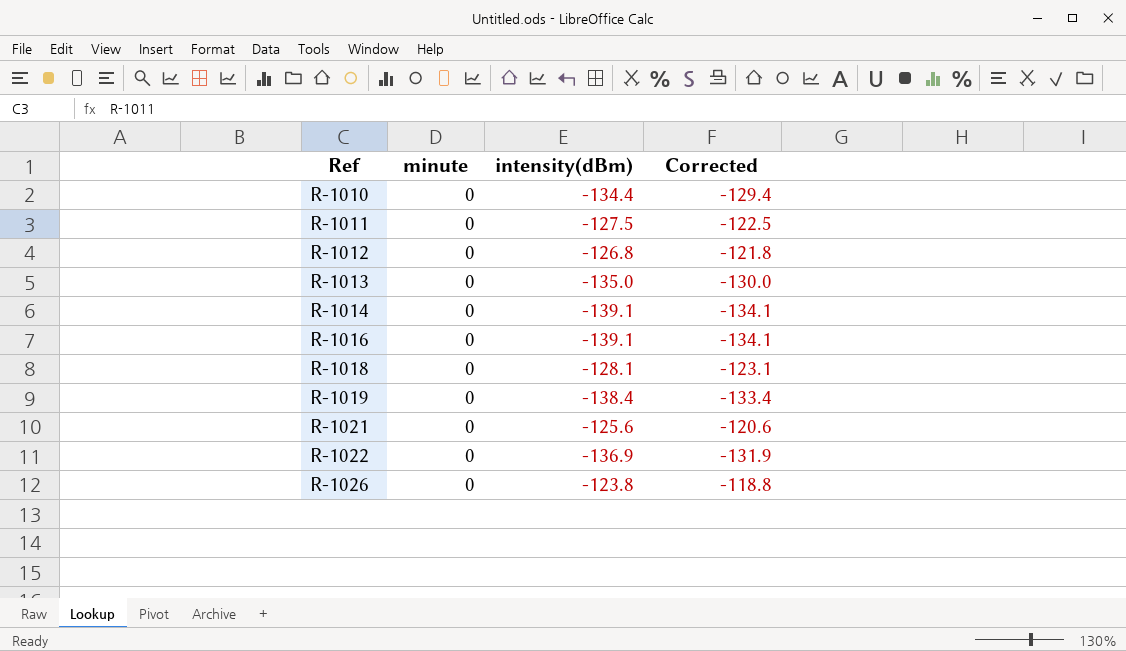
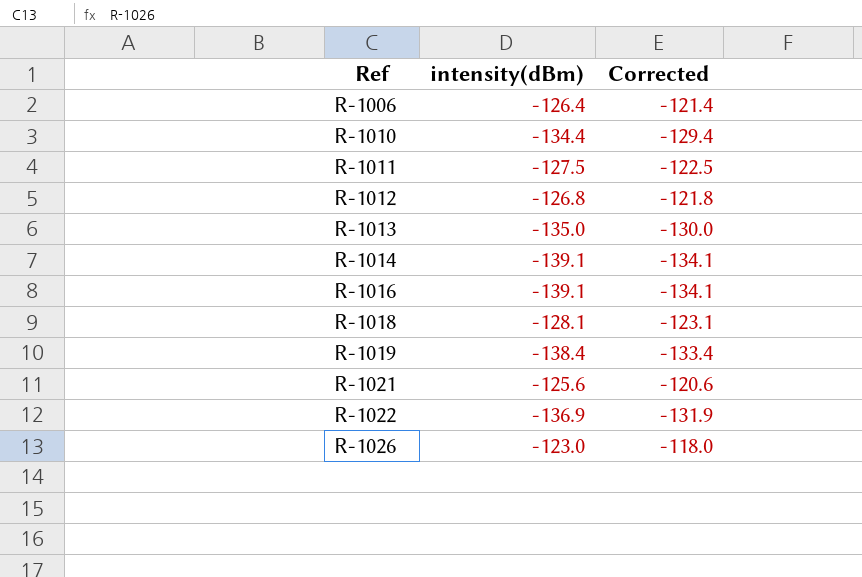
column minute | position: 2 -> none
row R-1006: none -> -126.4 | -121.4
R-1026 | intensity(dBm): -123.8 -> -123.0
R-1026 | Corrected: -118.8 -> -118.0

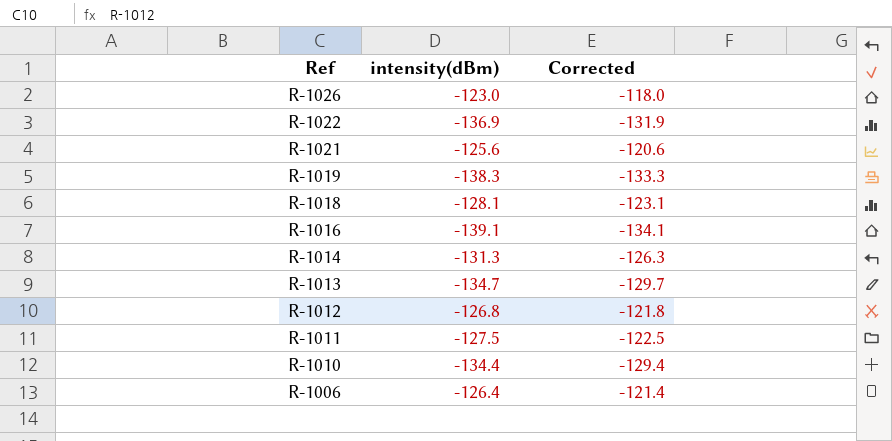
row order: Ref ascending -> Ref descending
R-1019 | intensity(dBm): -138.4 -> -138.3
R-1019 | Corrected: -133.4 -> -133.3
R-1014 | intensity(dBm): -139.1 -> -131.3
R-1014 | Corrected: -134.1 -> -126.3
R-1013 | intensity(dBm): -135.0 -> -134.7
R-1013 | Corrected: -130.0 -> -129.7

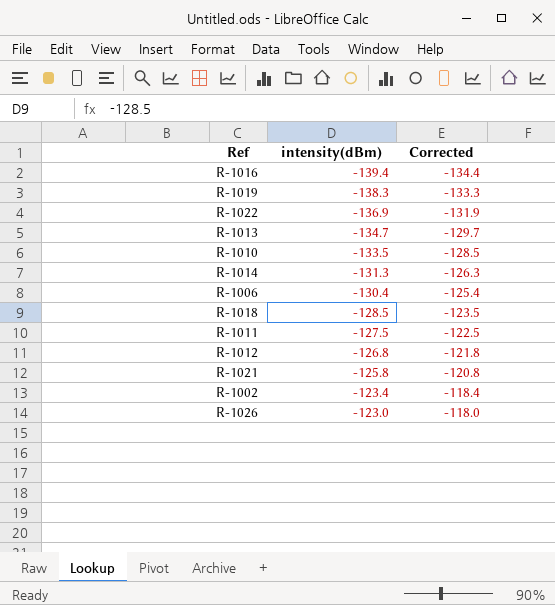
row order: Ref descending -> intensity(dBm) ascending
R-1016 | intensity(dBm): -139.1 -> -139.4
R-1016 | Corrected: -134.1 -> -134.4
R-1010 | intensity(dBm): -134.4 -> -133.5
R-1010 | Corrected: -129.4 -> -128.5
R-1006 | intensity(dBm): -126.4 -> -130.4
R-1006 | Corrected: -121.4 -> -125.4
R-1018 | intensity(dBm): -128.1 -> -128.5
R-1018 | Corrected: -123.1 -> -123.5
R-1021 | intensity(dBm): -125.6 -> -125.8
R-1021 | Corrected: -120.6 -> -120.8
row R-1002: none -> -123.4 | -118.4

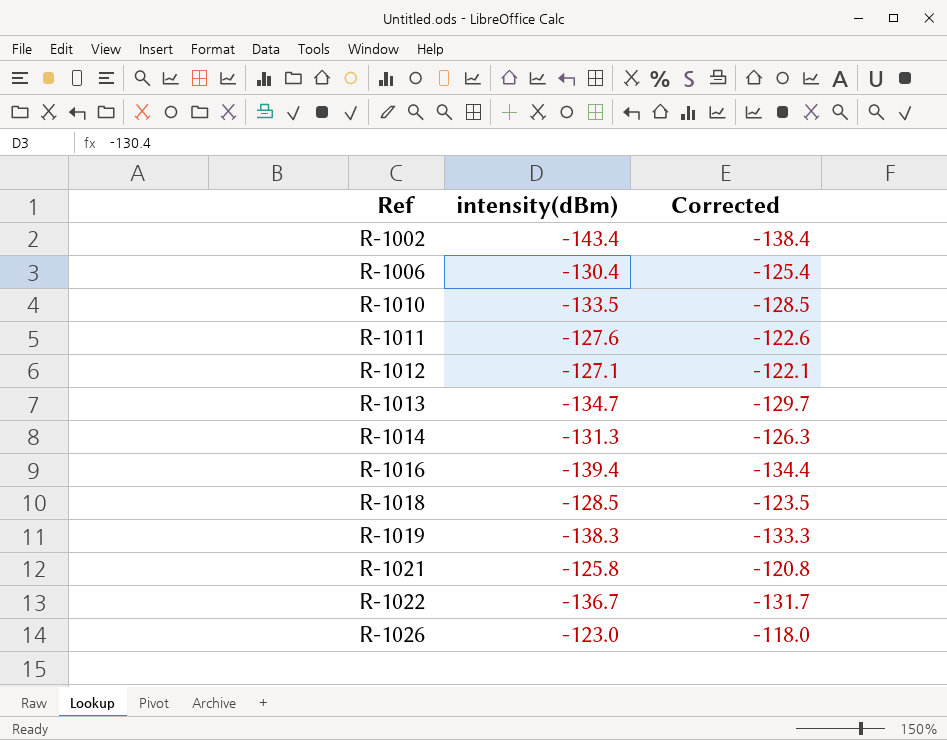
row order: intensity(dBm) ascending -> Ref ascending
R-1002 | intensity(dBm): -123.4 -> -143.4
R-1002 | Corrected: -118.4 -> -138.4
R-1011 | intensity(dBm): -127.5 -> -127.6
R-1011 | Corrected: -122.5 -> -122.6
R-1012 | intensity(dBm): -126.8 -> -127.1
R-1012 | Corrected: -121.8 -> -122.1
R-1022 | intensity(dBm): -136.9 -> -136.7
R-1022 | Corrected: -131.9 -> -131.7

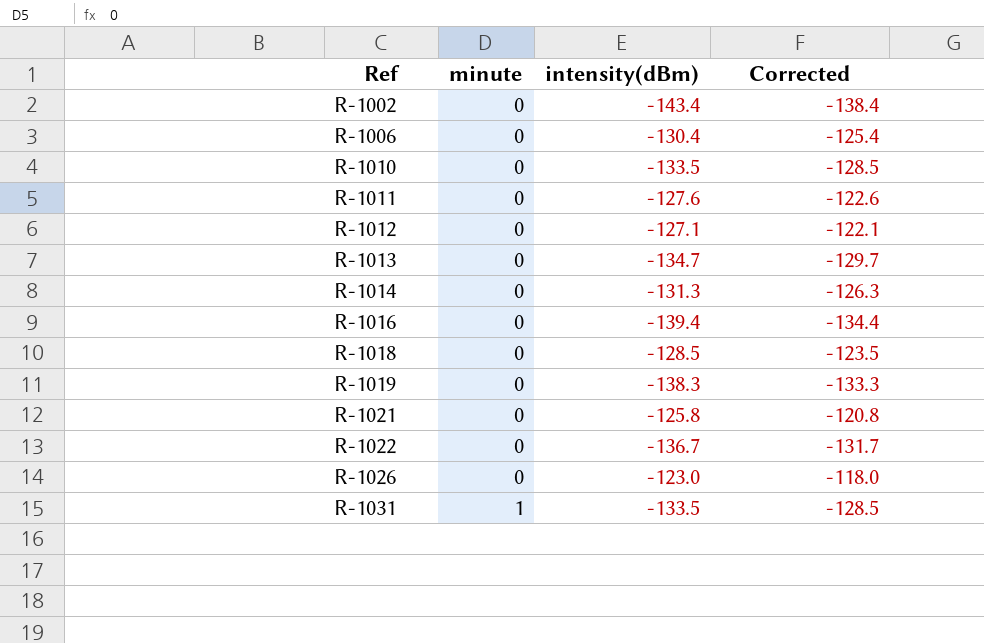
column minute | position: none -> 2
row R-1031: none -> 1 | -133.5 | -128.5

